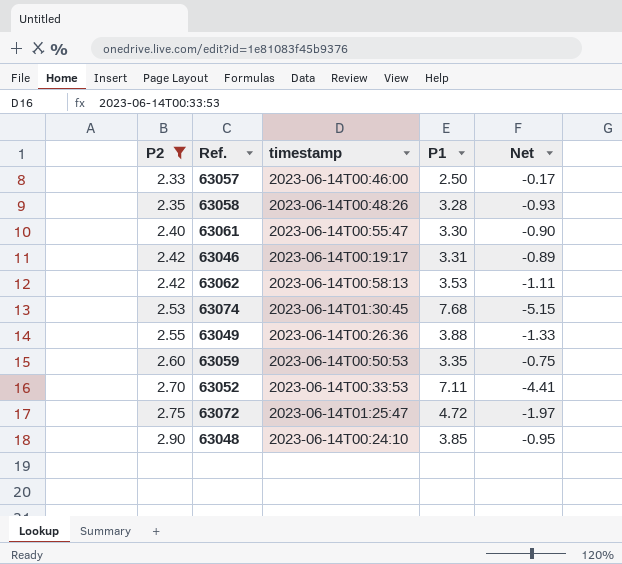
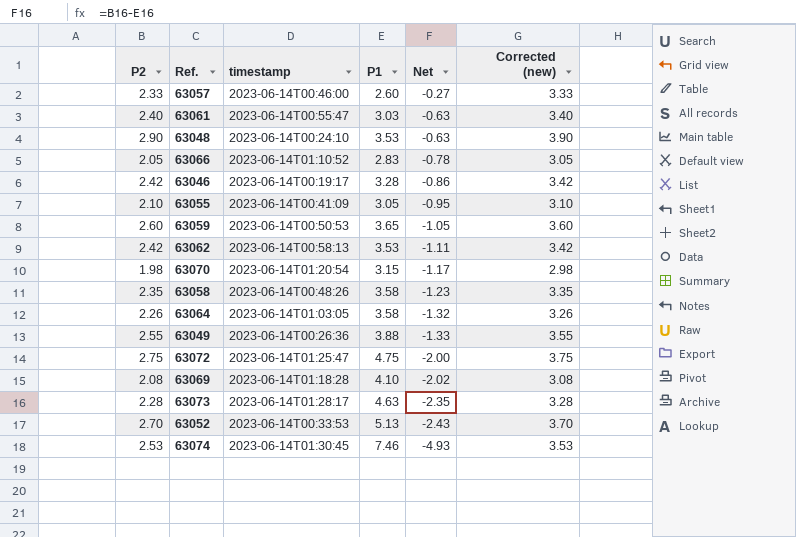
filter: P2 >= 2.33 -> none
row order: P2 ascending -> Net descending
column Corrected (new) | formula: none -> [P2] + 1
63057 | P1: 2.50 -> 2.60
63057 | Net: -0.17 -> -0.27
63061 | P1: 3.30 -> 3.03
63061 | Net: -0.90 -> -0.63
63048 | P1: 3.85 -> 3.53
63048 | Net: -0.95 -> -0.63
63046 | P1: 3.31 -> 3.28
63046 | Net: -0.89 -> -0.86
63059 | P1: 3.35 -> 3.65
63059 | Net: -0.75 -> -1.05
63058 | P1: 3.28 -> 3.58
63058 | Net: -0.93 -> -1.23
63072 | P1: 4.72 -> 4.75
63072 | Net: -1.97 -> -2.00
63052 | P1: 7.11 -> 5.13
63052 | Net: -4.41 -> -2.43
63074 | P1: 7.68 -> 7.46
63074 | Net: -5.15 -> -4.93

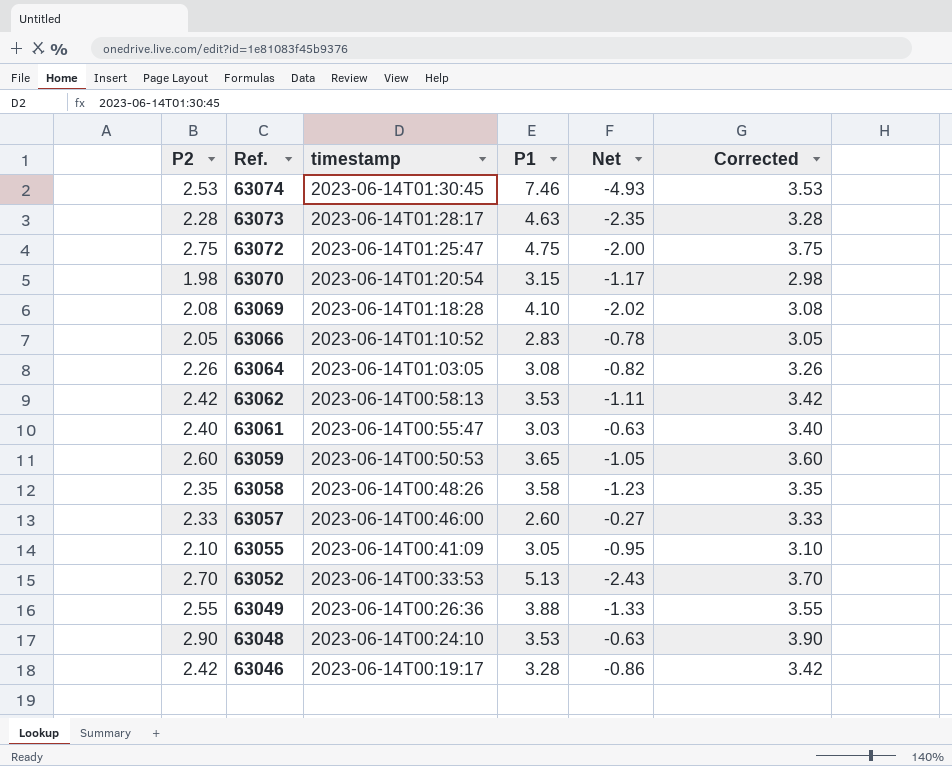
row order: Net descending -> Ref. descending
column name: Corrected (new) -> Corrected
63064 | P1: 3.58 -> 3.08
63064 | Net: -1.32 -> -0.82

